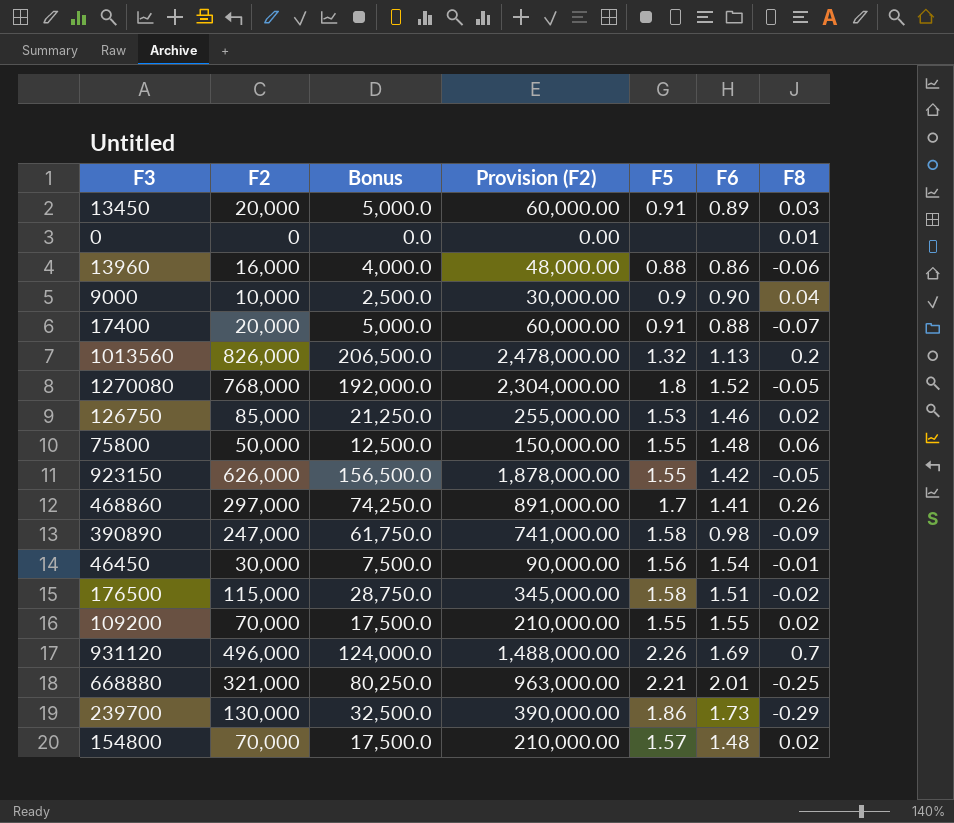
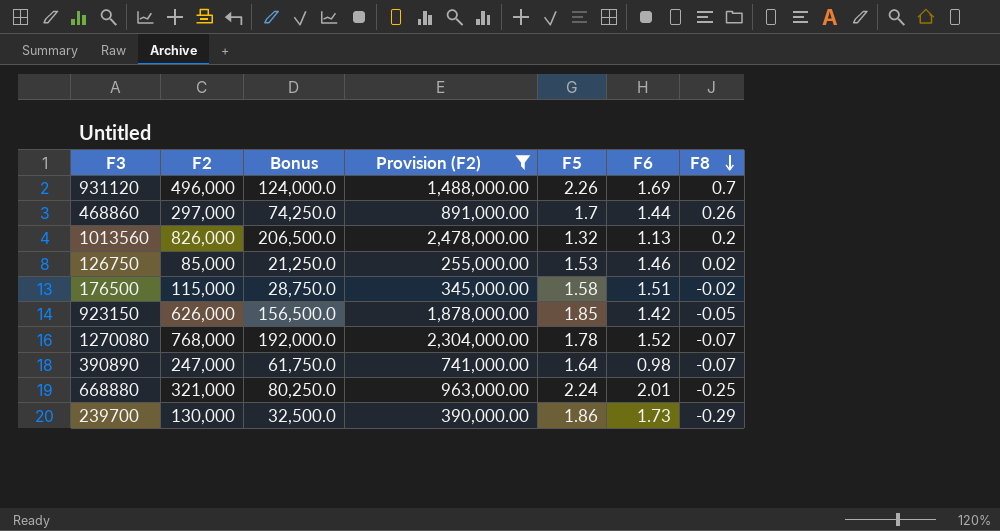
filter: none -> Provision (F2) >= 255,000.00
row order: none -> F8 descending
468860 | F6: 1.41 -> 1.44
923150 | F5: 1.55 -> 1.85
1270080 | F5: 1.8 -> 1.78
1270080 | F8: -0.05 -> -0.07
390890 | F5: 1.58 -> 1.64
390890 | F8: -0.09 -> -0.07
668880 | F5: 2.21 -> 2.24

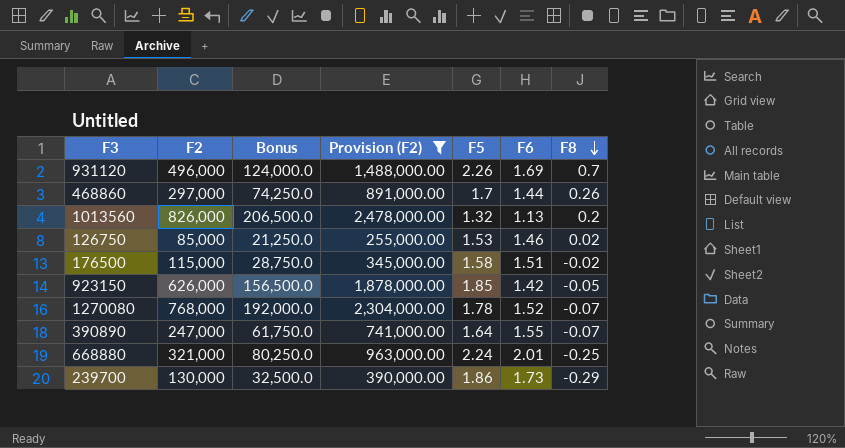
390890 | F6: 0.98 -> 1.55

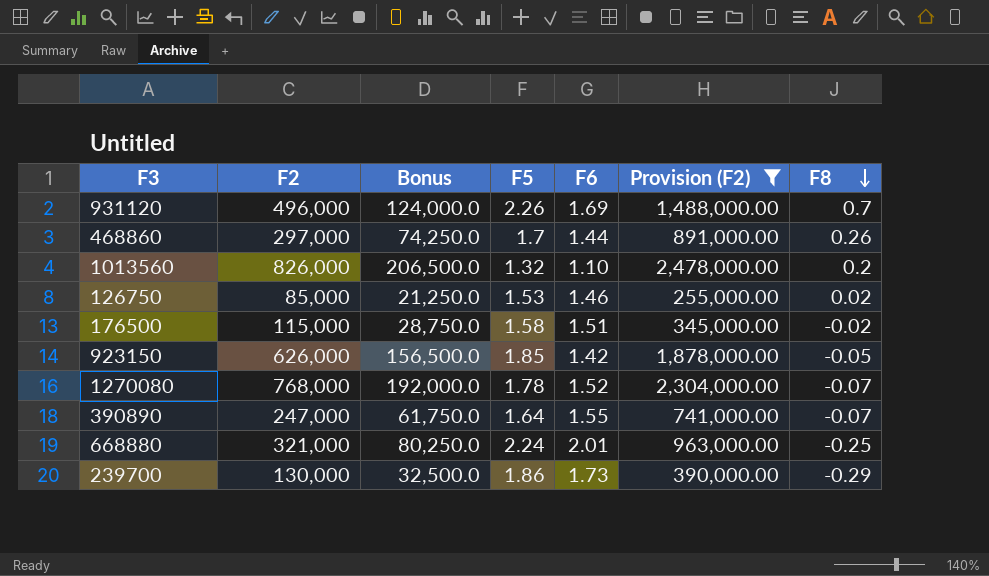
column Provision (F2) | position: 4 -> 6
1013560 | F6: 1.13 -> 1.10

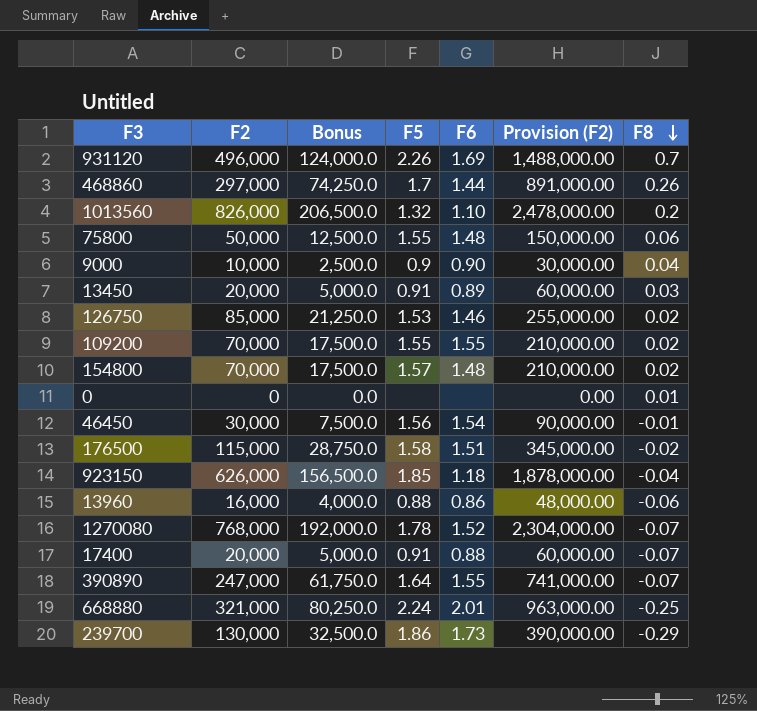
filter: Provision (F2) >= 255,000.00 -> none
923150 | F6: 1.42 -> 1.18
923150 | F8: -0.05 -> -0.04

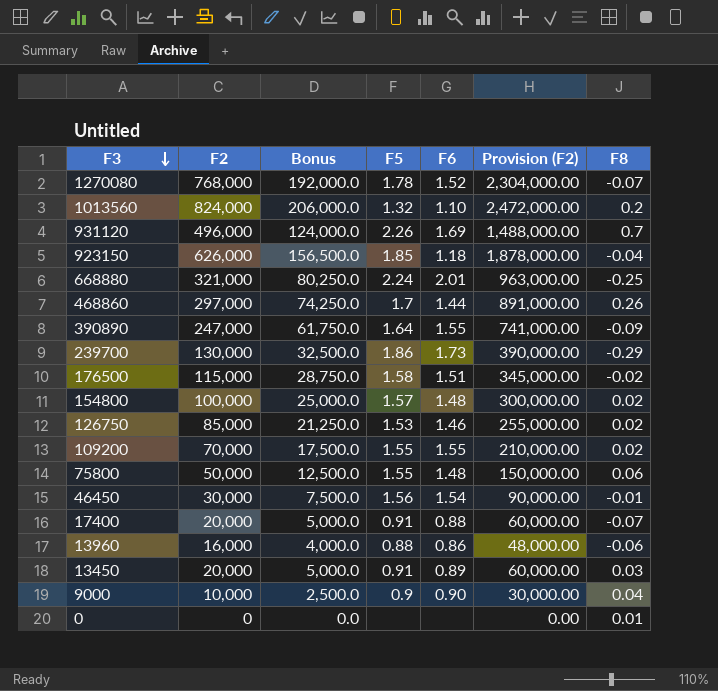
row order: F8 descending -> F3 descending
1013560 | F2: 826,000 -> 824,000
1013560 | Bonus: 206,500.0 -> 206,000.0
1013560 | Provision (F2): 2,478,000.00 -> 2,472,000.00
390890 | F8: -0.07 -> -0.09
154800 | F2: 70,000 -> 100,000
154800 | Bonus: 17,500.0 -> 25,000.0
154800 | Provision (F2): 210,000.00 -> 300,000.00

